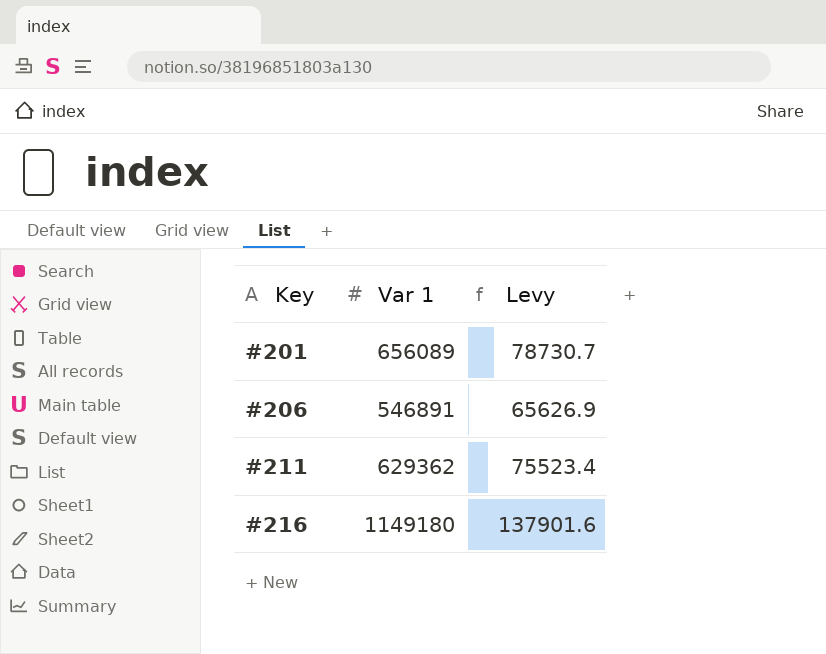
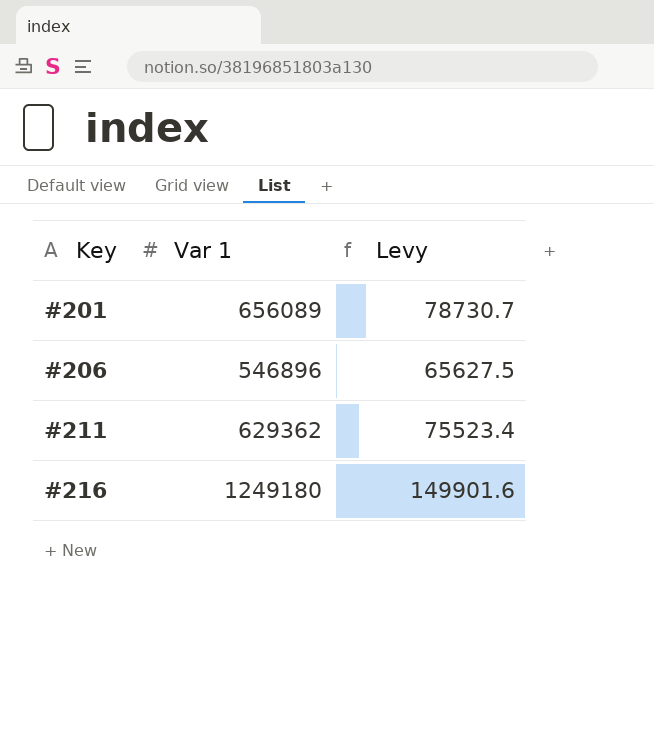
#206 | Var 1: 546891 -> 546896
#206 | Levy: 65626.9 -> 65627.5
#216 | Var 1: 1149180 -> 1249180
#216 | Levy: 137901.6 -> 149901.6

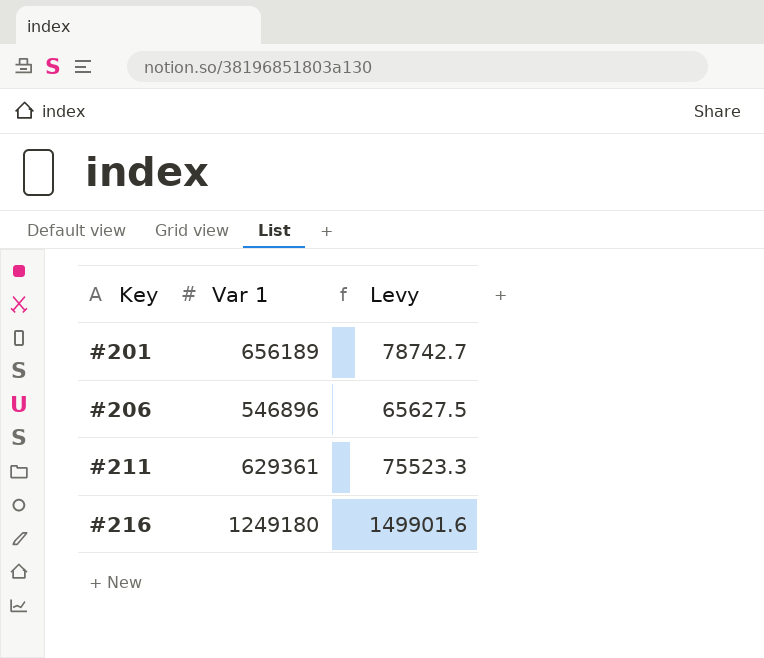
#201 | Var 1: 656089 -> 656189
#201 | Levy: 78730.7 -> 78742.7
#211 | Var 1: 629362 -> 629361
#211 | Levy: 75523.4 -> 75523.3

